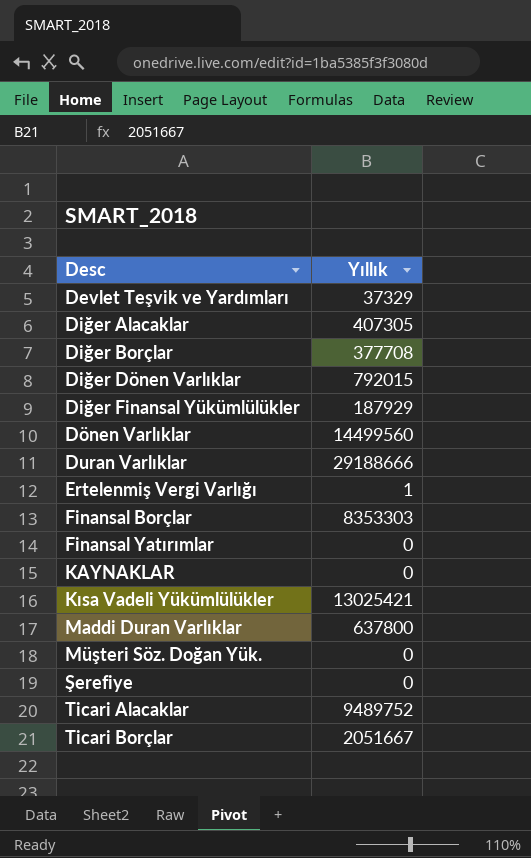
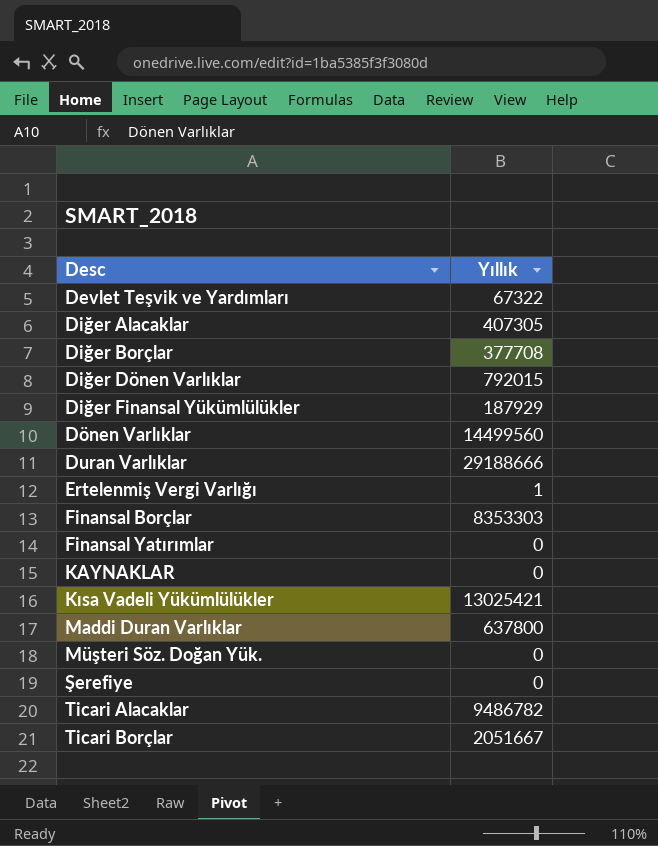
Devlet Teşvik ve Yardımları | Yıllık: 37329 -> 67322
Ticari Alacaklar | Yıllık: 9489752 -> 9486782

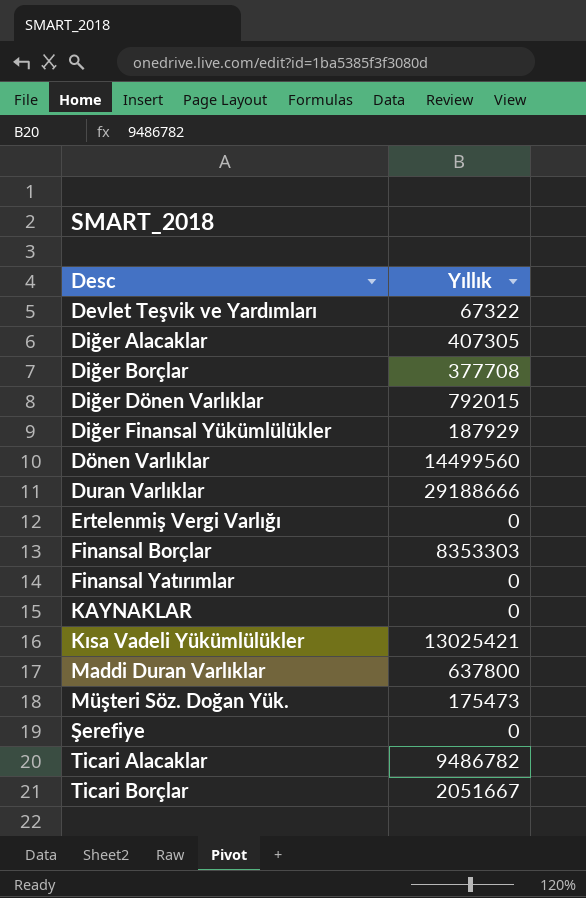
Ertelenmiş Vergi Varlığı | Yıllık: 1 -> 0
Müşteri Söz. Doğan Yük. | Yıllık: 0 -> 175473

